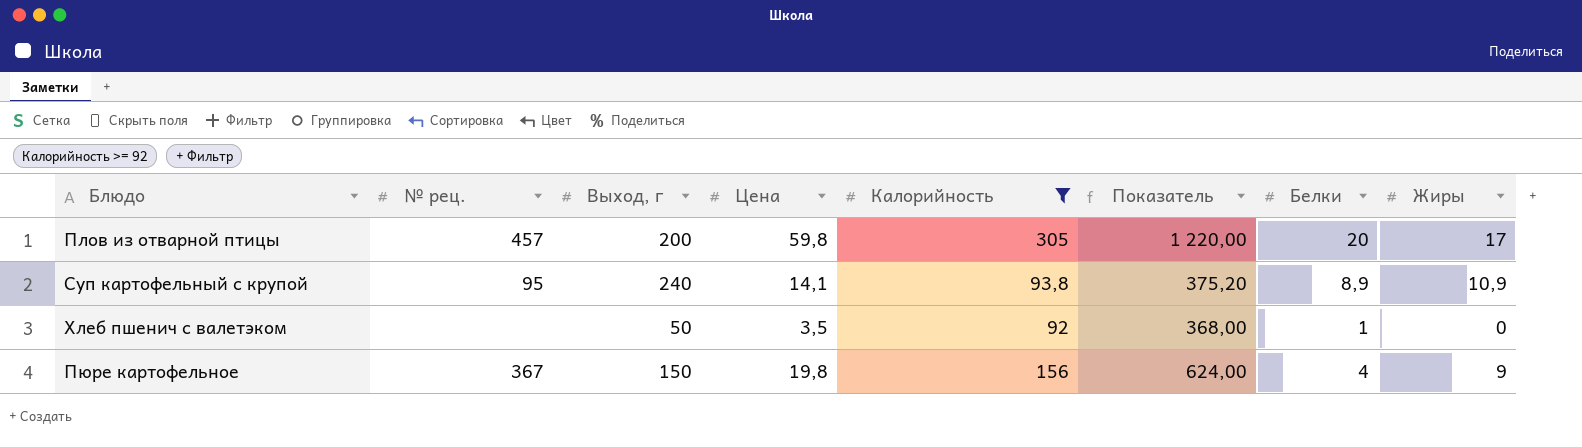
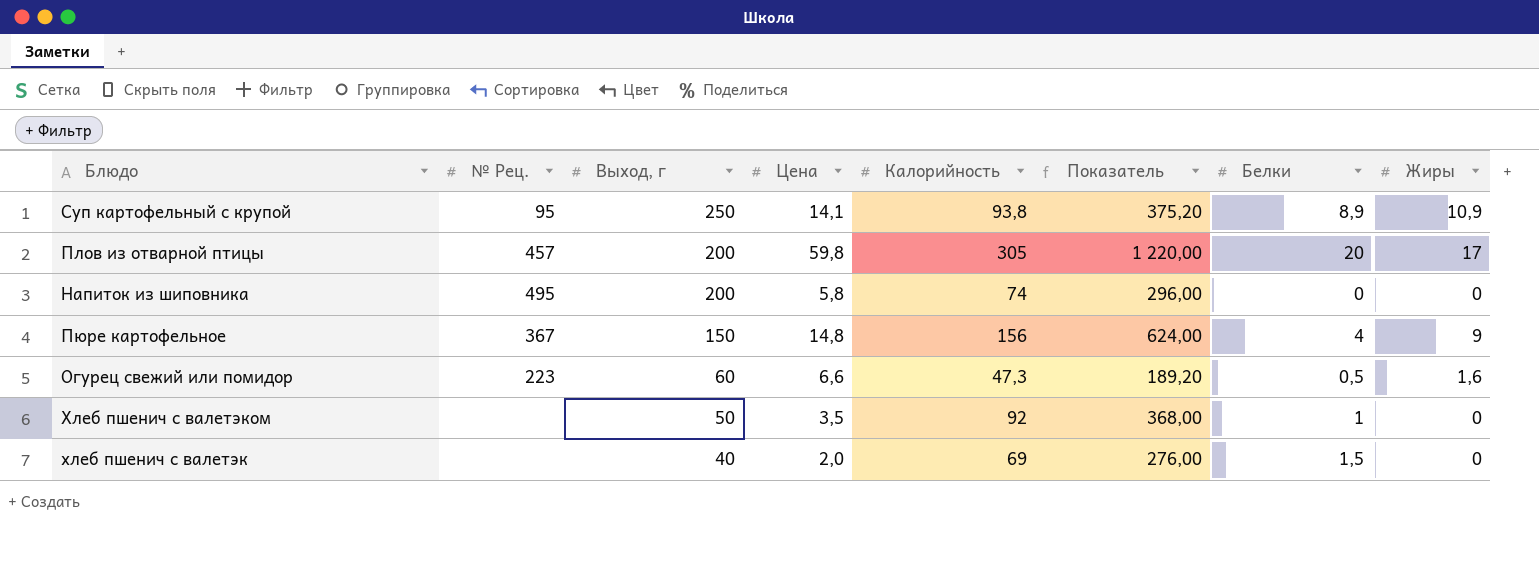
filter: Калорийность >= 92 -> none
row order: none -> Выход, г descending
column name: № рец. -> № Рец.
Суп картофельный с крупой | Выход, г: 240 -> 250
Пюре картофельное | Цена: 19,8 -> 14,8

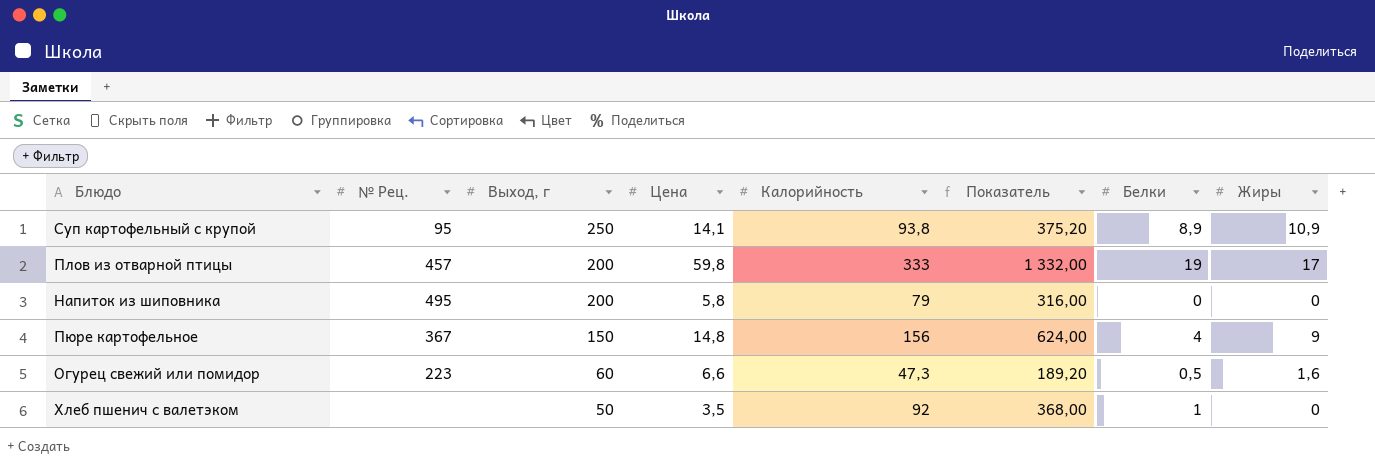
row хлеб пшенич с валетэк: none | 40 | 2,0 | 69 | 276,00 | 1,5 | 0 -> none
Плов из отварной птицы | Калорийность: 305 -> 333
Плов из отварной птицы | Показатель: 1 220,00 -> 1 332,00
Плов из отварной птицы | Белки: 20 -> 19
Напиток из шиповника | Калорийность: 74 -> 79
Напиток из шиповника | Показатель: 296,00 -> 316,00

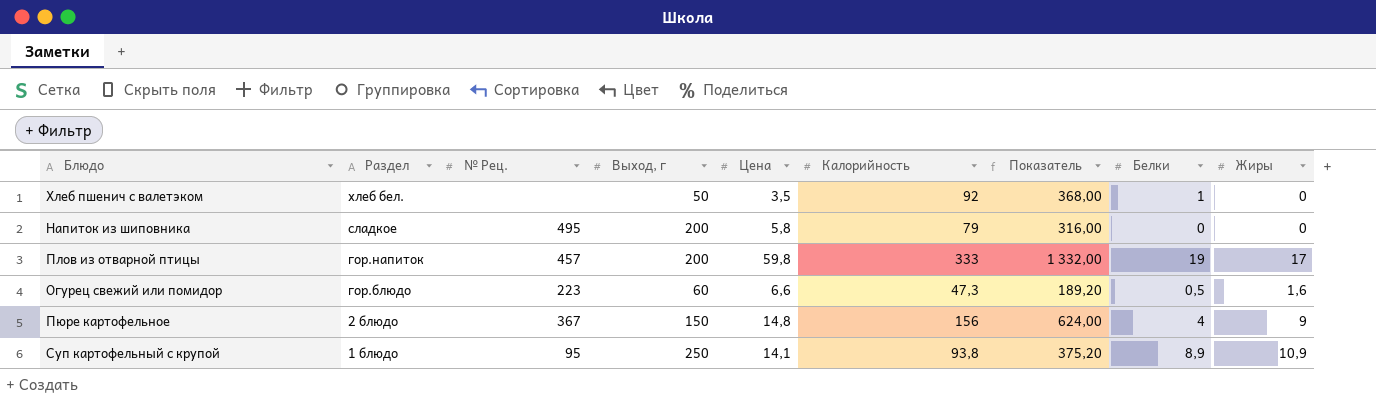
row order: Выход, г descending -> Раздел descending
column Раздел | position: none -> 2

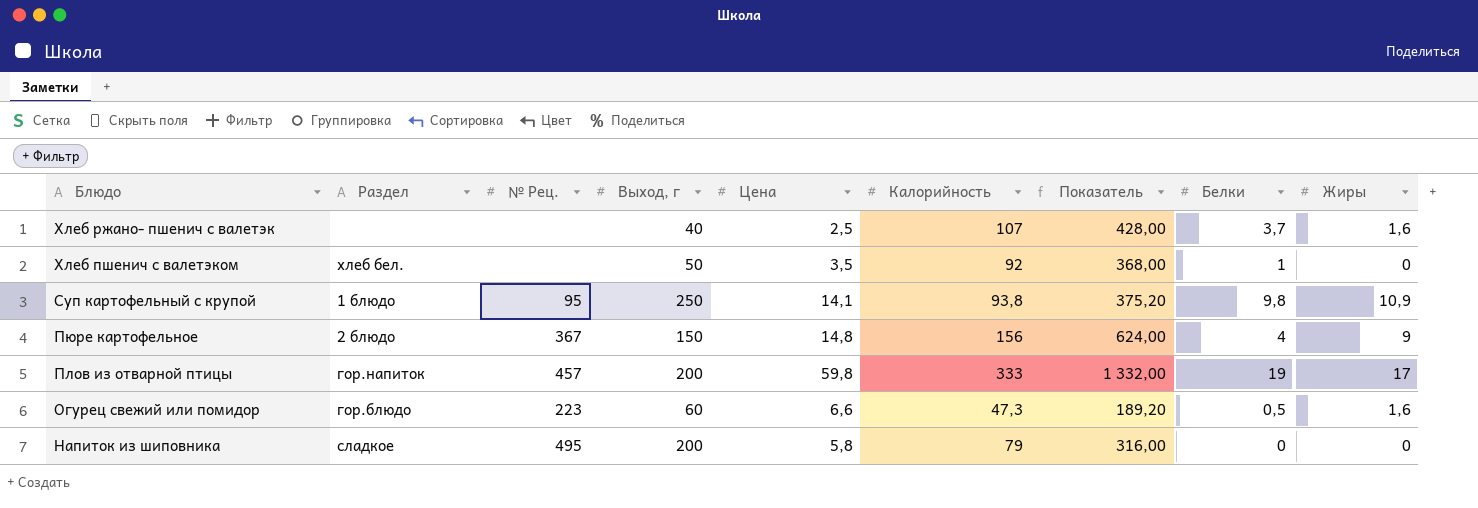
row order: Раздел descending -> Блюдо descending
row Хлеб ржано- пшенич с валетэк: none -> none | none | 40 | 2,5 | 107 | 428,00 | 3,7 | 1,6
Суп картофельный с крупой | Белки: 8,9 -> 9,8

